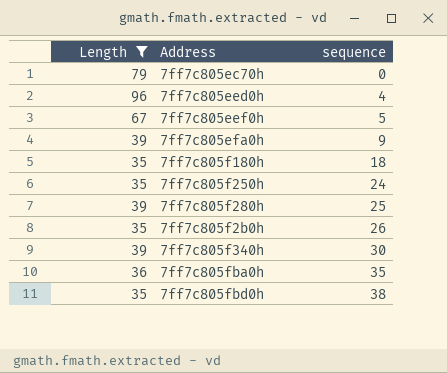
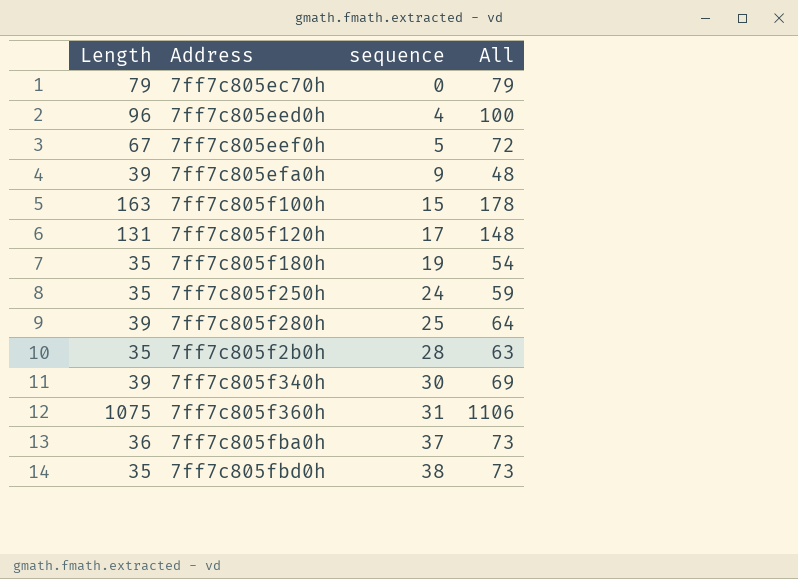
filter: Length <= 96 -> none
column All | formula: none -> [Length] + [sequence]
7ff7c805f180h | sequence: 18 -> 19
7ff7c805f2b0h | sequence: 26 -> 28
7ff7c805fba0h | sequence: 35 -> 37

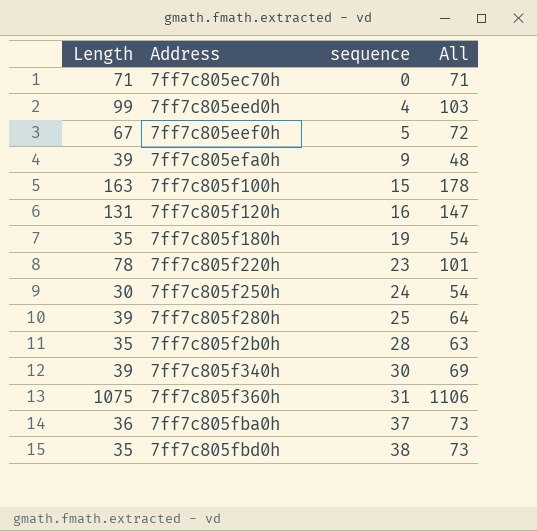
7ff7c805ec70h | Length: 79 -> 71
7ff7c805ec70h | All: 79 -> 71
7ff7c805eed0h | Length: 96 -> 99
7ff7c805eed0h | All: 100 -> 103
7ff7c805f120h | sequence: 17 -> 16
7ff7c805f120h | All: 148 -> 147
row 7ff7c805f220h: none -> 78 | 23 | 101
7ff7c805f250h | Length: 35 -> 30
7ff7c805f250h | All: 59 -> 54

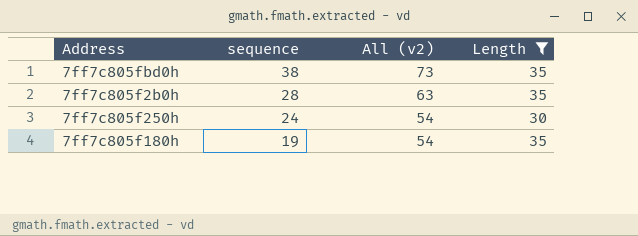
filter: none -> Length <= 35
row order: sequence ascending -> sequence descending
column name: All -> All (v2)
column Length | position: 1 -> 4

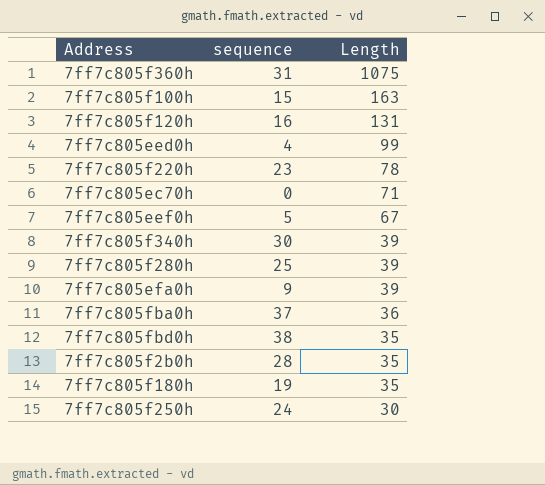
filter: Length <= 35 -> none
row order: sequence descending -> Length descending
column All (v2) | formula: [sequence] + [Length] -> none

